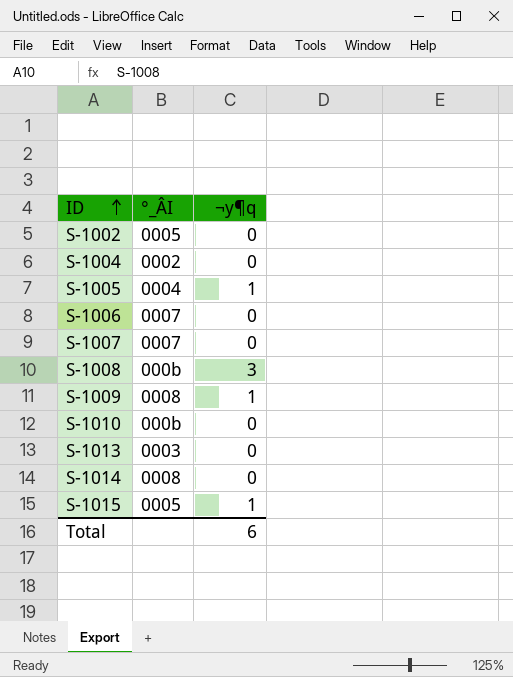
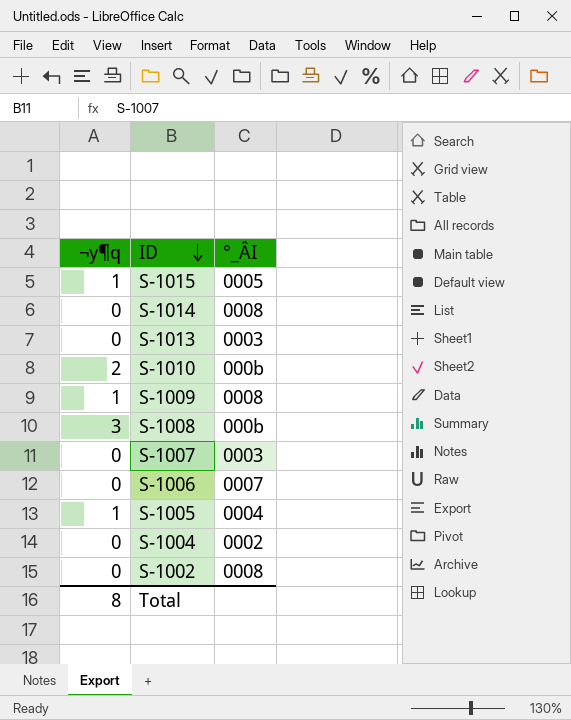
row order: ID ascending -> ID descending
column ¬y¶q | position: 3 -> 1
S-1010 | ¬y¶q: 0 -> 2
S-1007 | °_ÂI: 0007 -> 0003
S-1002 | °_ÂI: 0005 -> 0008
Total | ¬y¶q: 6 -> 8

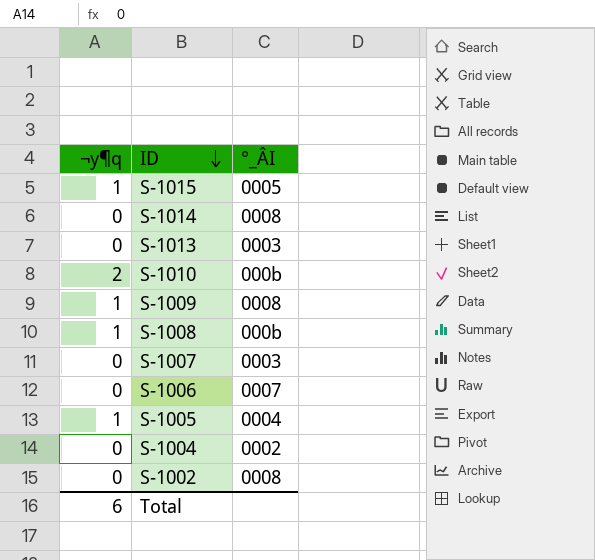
S-1008 | ¬y¶q: 3 -> 1
Total | ¬y¶q: 8 -> 6

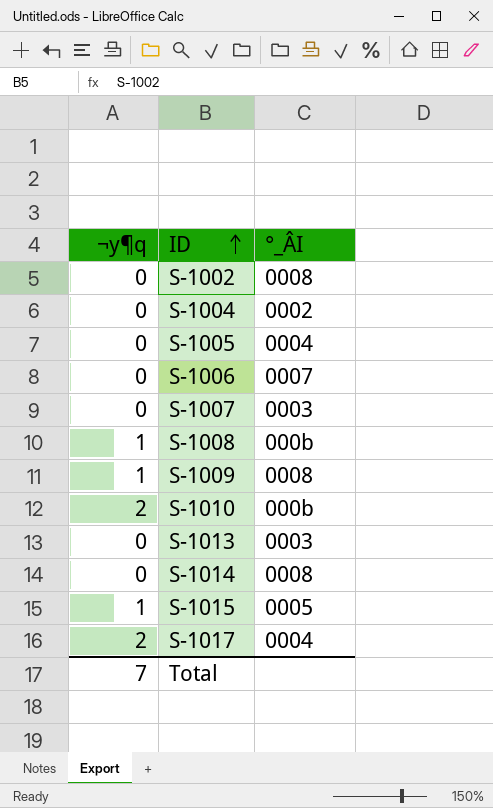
row order: ID descending -> ID ascending
S-1005 | ¬y¶q: 1 -> 0
row S-1017: none -> 2 | 0004
Total | ¬y¶q: 6 -> 7

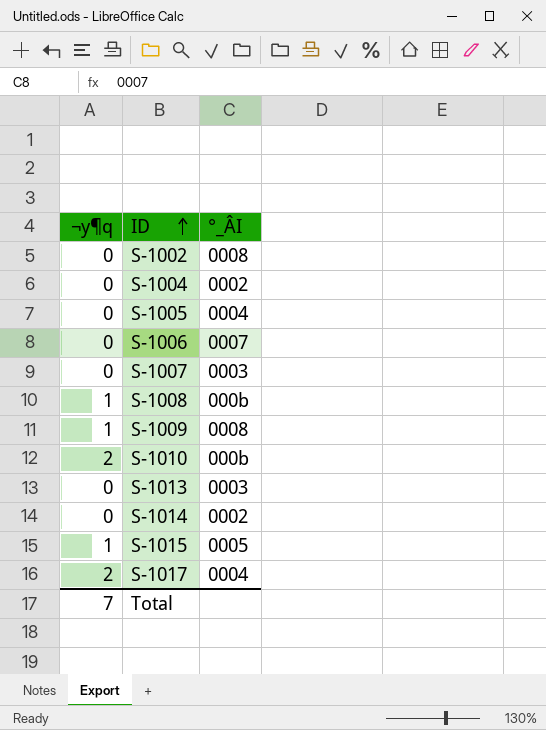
S-1014 | °_ÂI: 0008 -> 0002

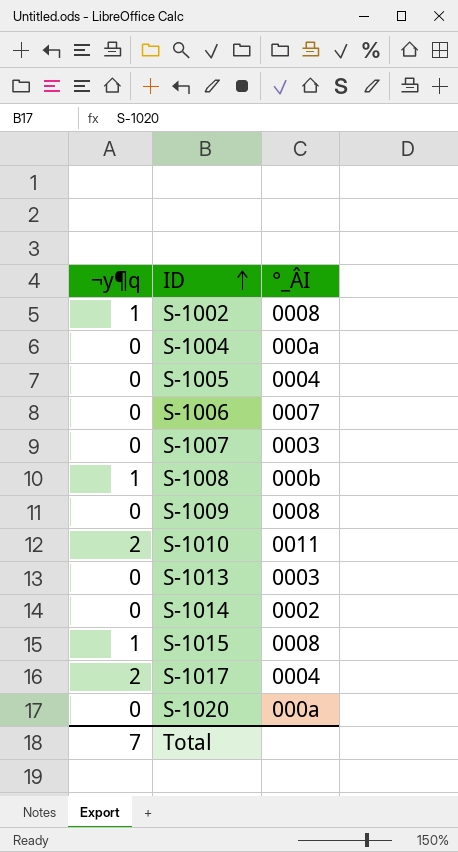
S-1002 | ¬y¶q: 0 -> 1
S-1004 | °_ÂI: 0002 -> 000a
S-1009 | ¬y¶q: 1 -> 0
S-1010 | °_ÂI: 000b -> 0011
S-1015 | °_ÂI: 0005 -> 0008
row S-1020: none -> 0 | 000a

